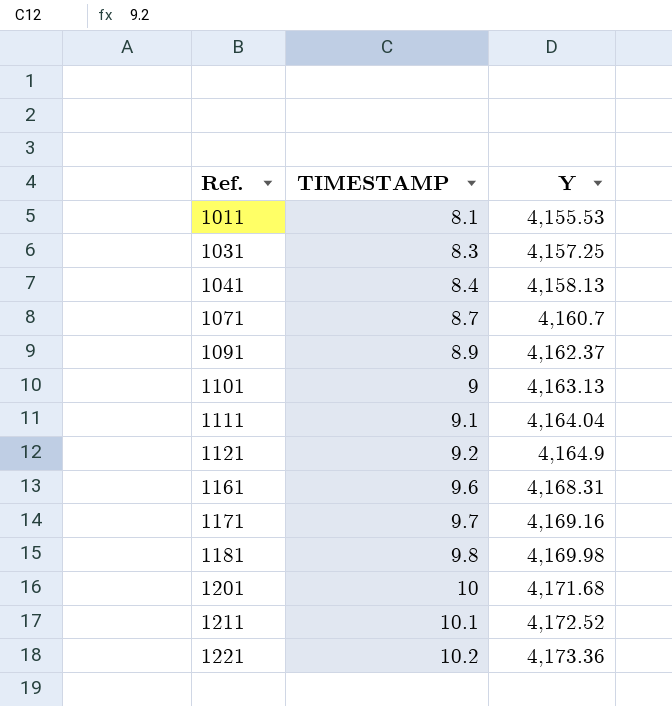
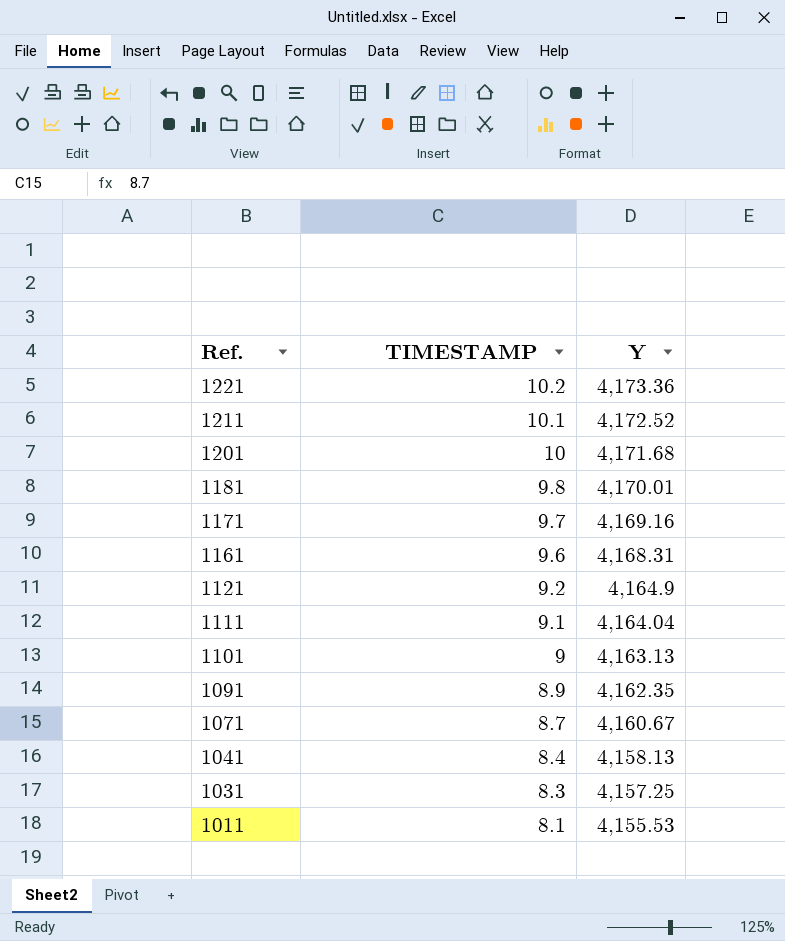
row order: Ref. ascending -> Ref. descending
1181 | Y: 4,169.98 -> 4,170.01
1091 | Y: 4,162.37 -> 4,162.35
1071 | Y: 4,160.7 -> 4,160.67

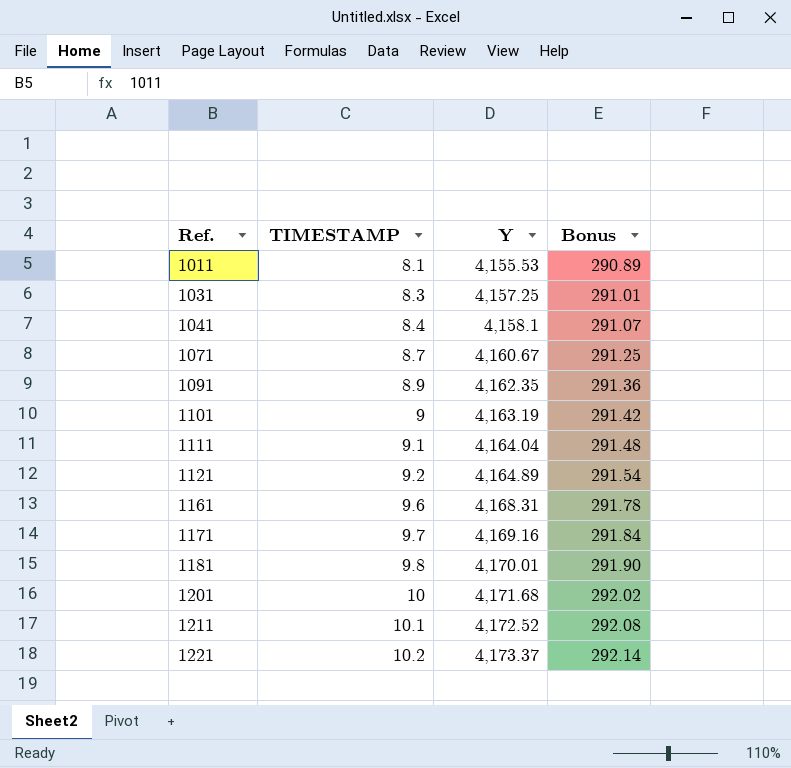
row order: Ref. descending -> Ref. ascending
column Bonus | formula: none -> [Y] * 0.07
1041 | Y: 4,158.13 -> 4,158.1
1101 | Y: 4,163.13 -> 4,163.19
1121 | Y: 4,164.9 -> 4,164.89
1221 | Y: 4,173.36 -> 4,173.37

